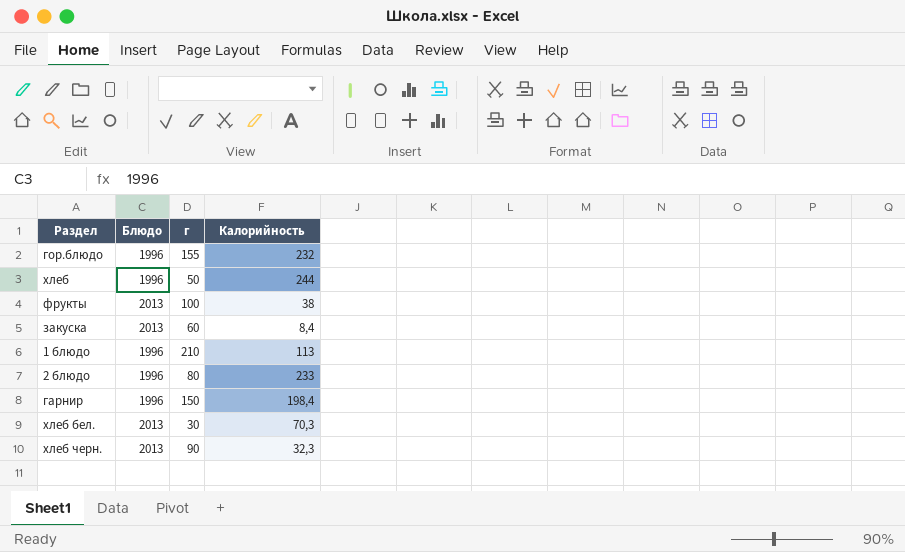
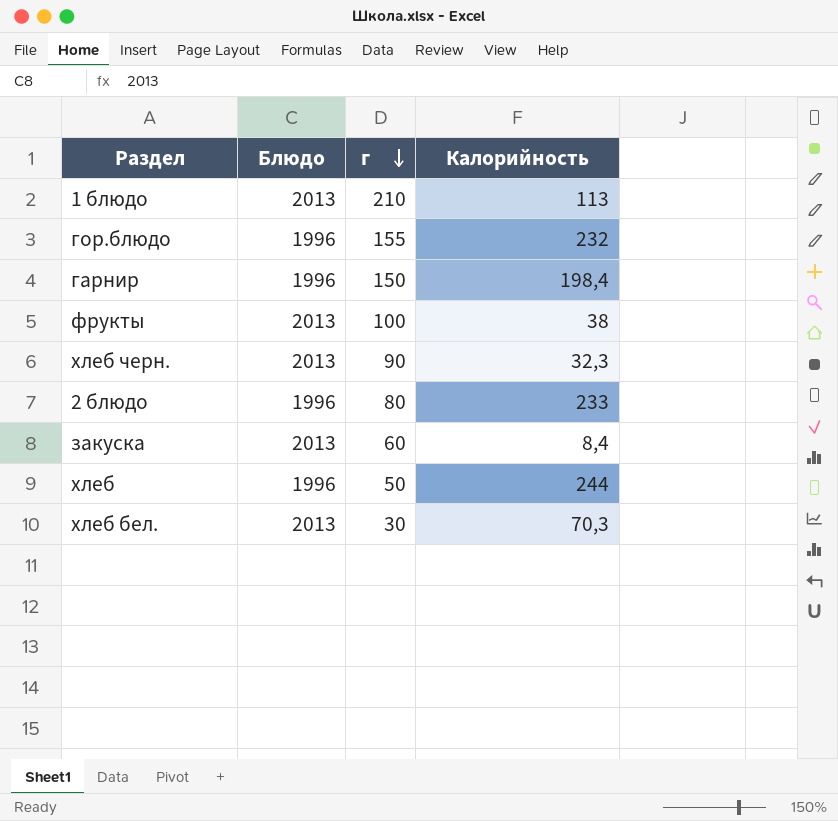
row order: none -> г descending
1 блюдо | Блюдо: 1996 -> 2013

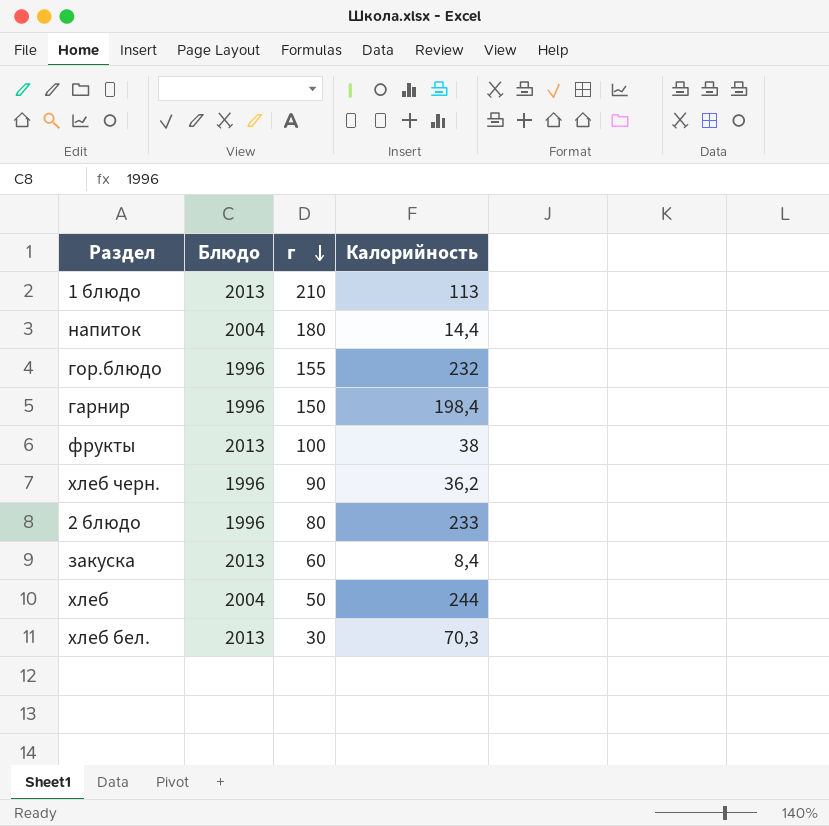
row напиток: none -> 2004 | 180 | 14,4
хлеб черн. | Блюдо: 2013 -> 1996
хлеб черн. | Калорийность: 32,3 -> 36,2
хлеб | Блюдо: 1996 -> 2004

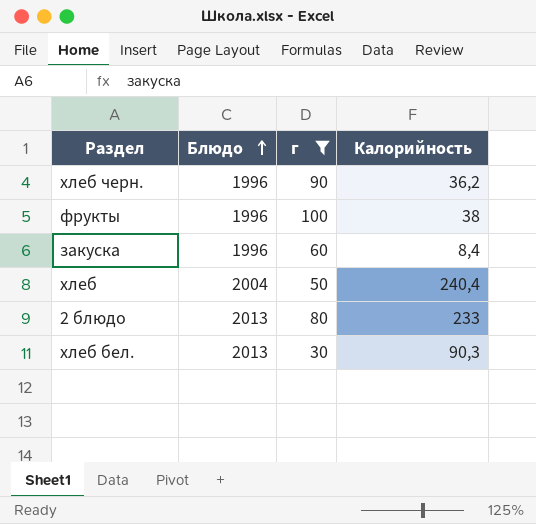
filter: none -> г <= 100
row order: г descending -> Блюдо ascending
фрукты | Блюдо: 2013 -> 1996
закуска | Блюдо: 2013 -> 1996
хлеб | Калорийность: 244 -> 240,4
2 блюдо | Блюдо: 1996 -> 2013
хлеб бел. | Калорийность: 70,3 -> 90,3

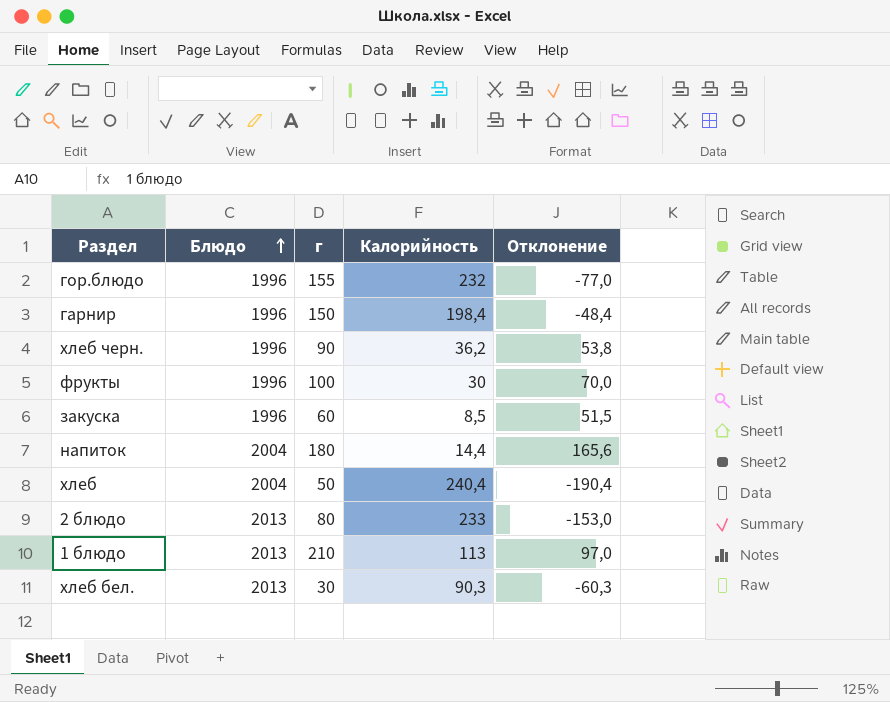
filter: г <= 100 -> none
column Отклонение | formula: none -> [г] - [Калорийность]
фрукты | Калорийность: 38 -> 30
закуска | Калорийность: 8,4 -> 8,5

